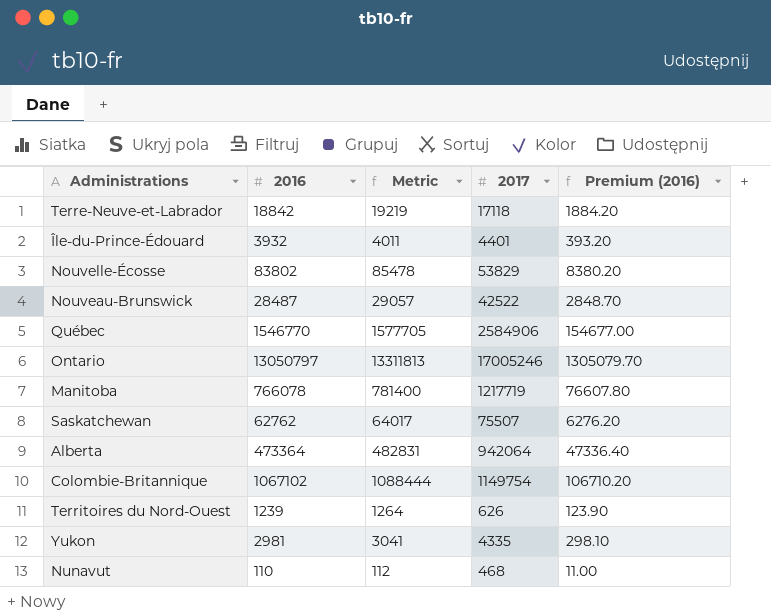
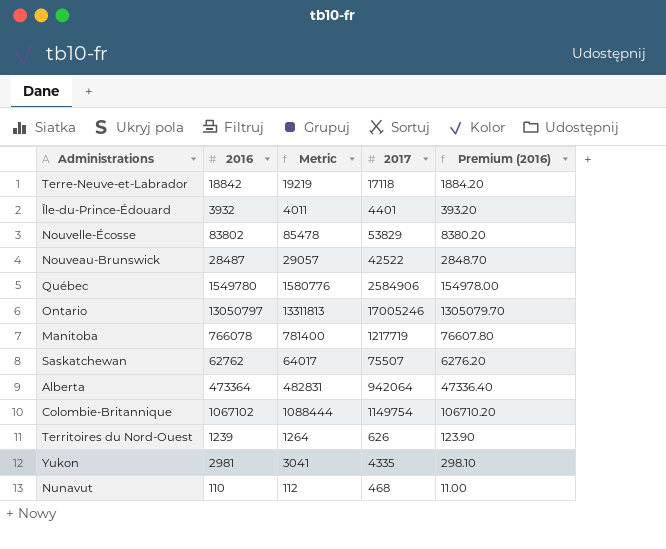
Québec | 2016: 1546770 -> 1549780
Québec | Metric: 1577705 -> 1580776
Québec | Premium (2016): 154677.00 -> 154978.00

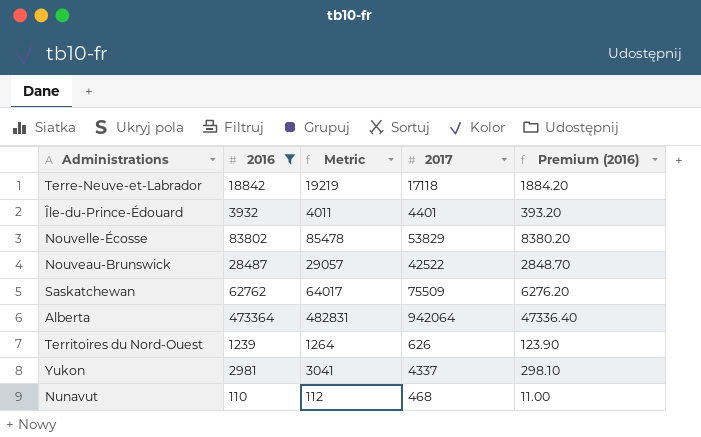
filter: none -> 2016 <= 473364
Saskatchewan | 2017: 75507 -> 75509
Yukon | 2017: 4335 -> 4337

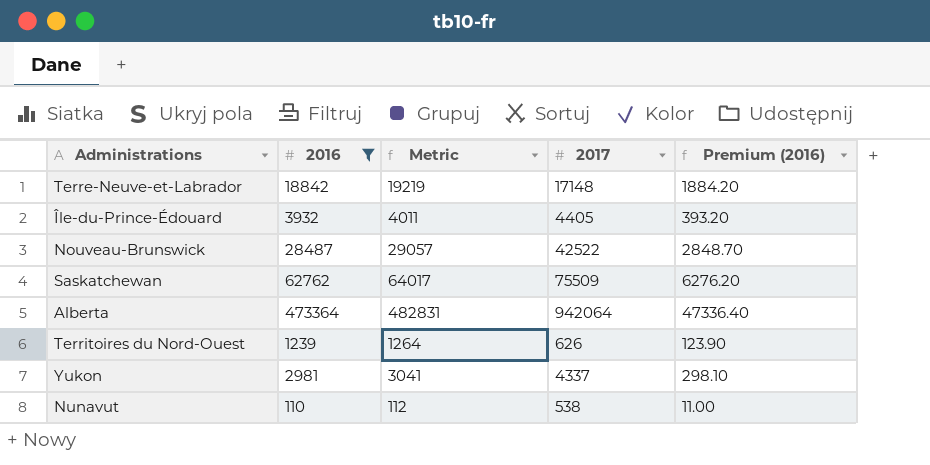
row Nouvelle-Écosse: 83802 | 85478 | 53829 | 8380.20 -> none
Terre-Neuve-et-Labrador | 2017: 17118 -> 17148
Île-du-Prince-Édouard | 2017: 4401 -> 4405
Nunavut | 2017: 468 -> 538

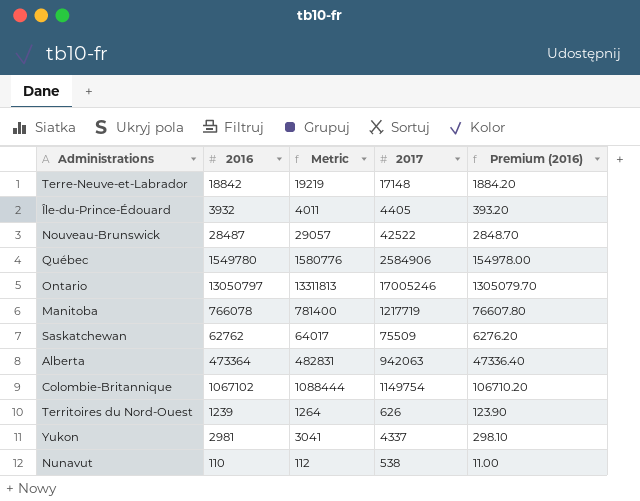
filter: 2016 <= 473364 -> none
Alberta | 2017: 942064 -> 942063

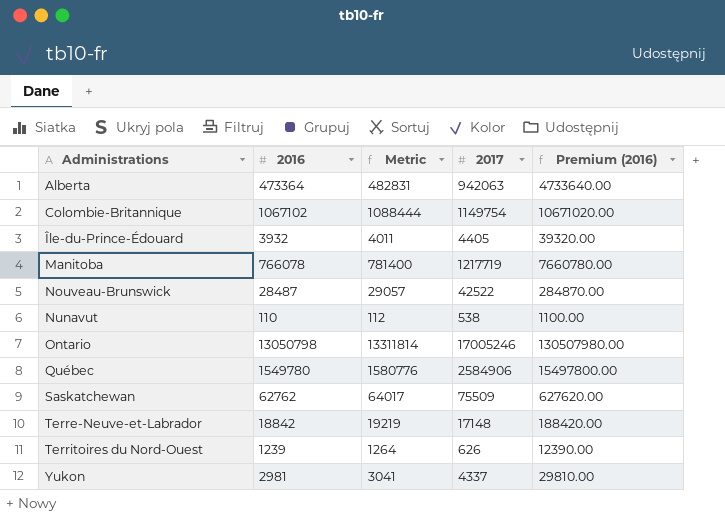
row order: none -> Administrations ascending
column Premium (2016) | formula: [2016] * 0.1 -> [2016] * 10
Ontario | 2016: 13050797 -> 13050798
Ontario | Metric: 13311813 -> 13311814

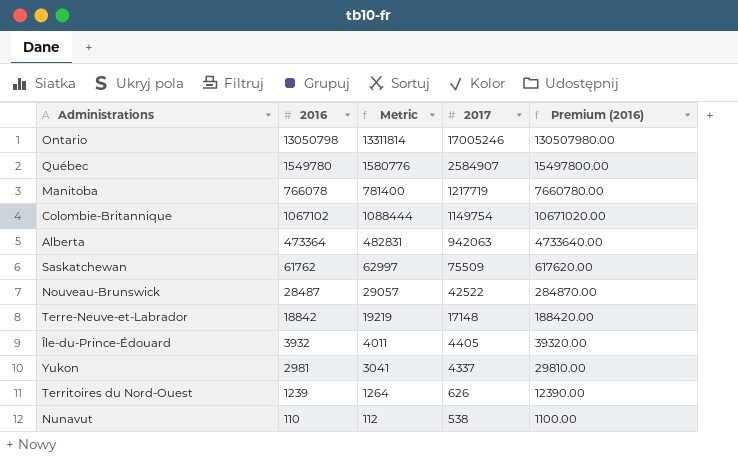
row order: Administrations ascending -> 2017 descending
Québec | 2017: 2584906 -> 2584907
Saskatchewan | 2016: 62762 -> 61762
Saskatchewan | Metric: 64017 -> 62997
Saskatchewan | Premium (2016): 627620.00 -> 617620.00

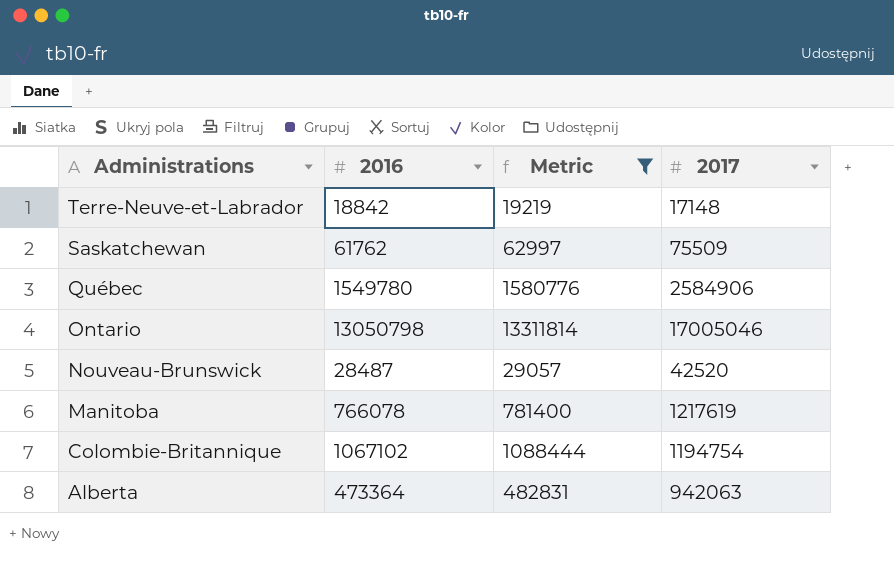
filter: none -> Metric >= 19219
row order: 2017 descending -> Administrations descending
column Premium (2016) | formula: [2016] * 10 -> none
Québec | 2017: 2584907 -> 2584906
Ontario | 2017: 17005246 -> 17005046
Nouveau-Brunswick | 2017: 42522 -> 42520
Manitoba | 2017: 1217719 -> 1217619
Colombie-Britannique | 2017: 1149754 -> 1194754

